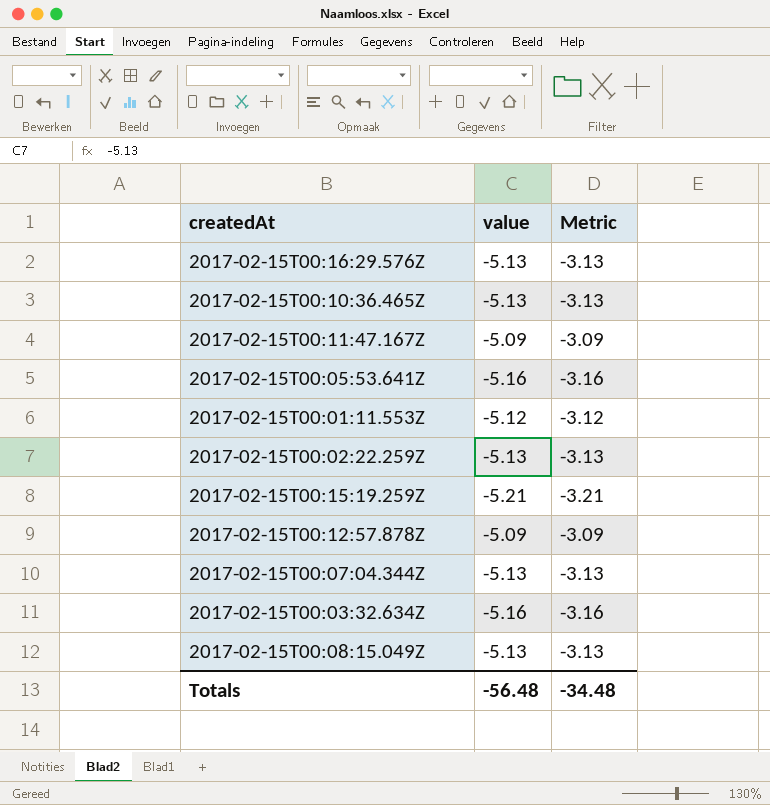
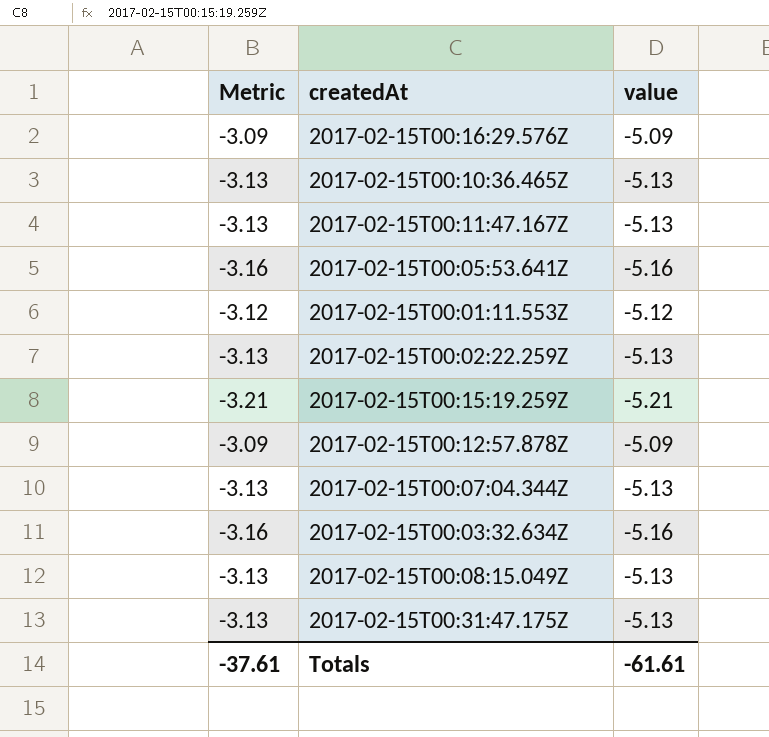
column Metric | position: 3 -> 1
2017-02-15T00:16:29.576Z | Metric: -3.13 -> -3.09
2017-02-15T00:16:29.576Z | value: -5.13 -> -5.09
2017-02-15T00:11:47.167Z | Metric: -3.09 -> -3.13
2017-02-15T00:11:47.167Z | value: -5.09 -> -5.13
row 2017-02-15T00:31:47.175Z: none -> -3.13 | -5.13
Totals | Metric: -34.48 -> -37.61
Totals | value: -56.48 -> -61.61

